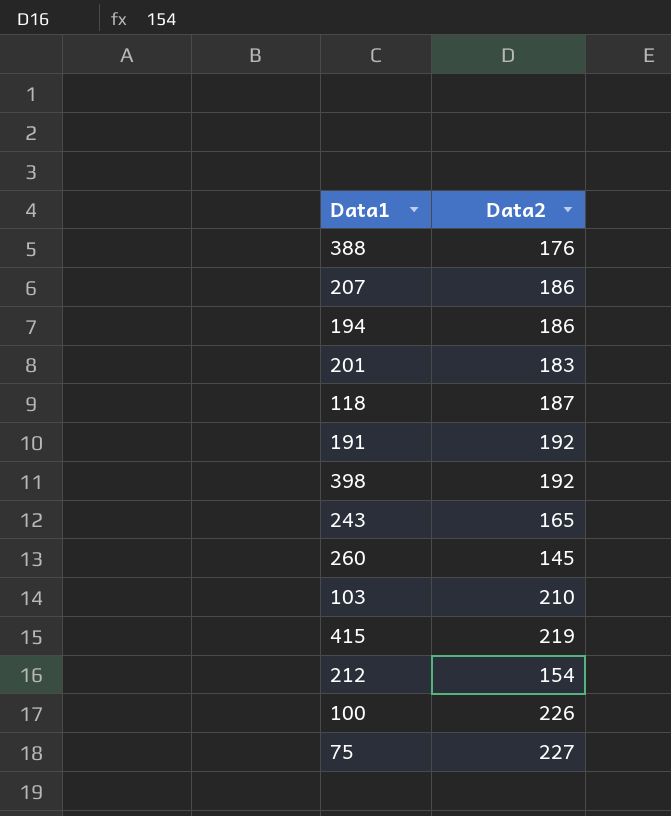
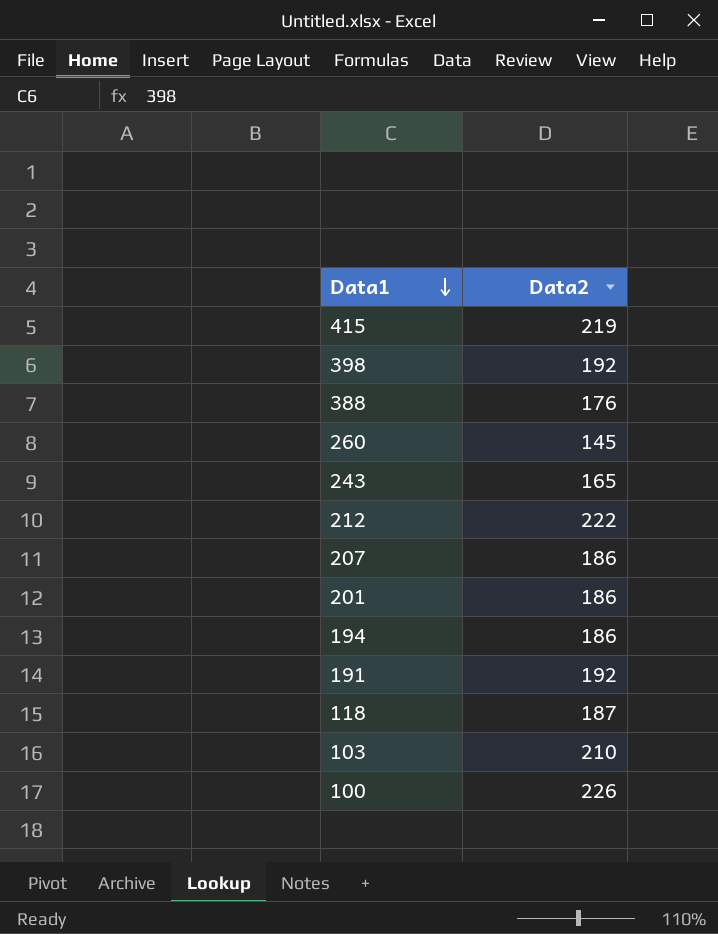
row order: none -> Data1 descending
row 75: 227 -> none
212 | Data2: 154 -> 222
201 | Data2: 183 -> 186

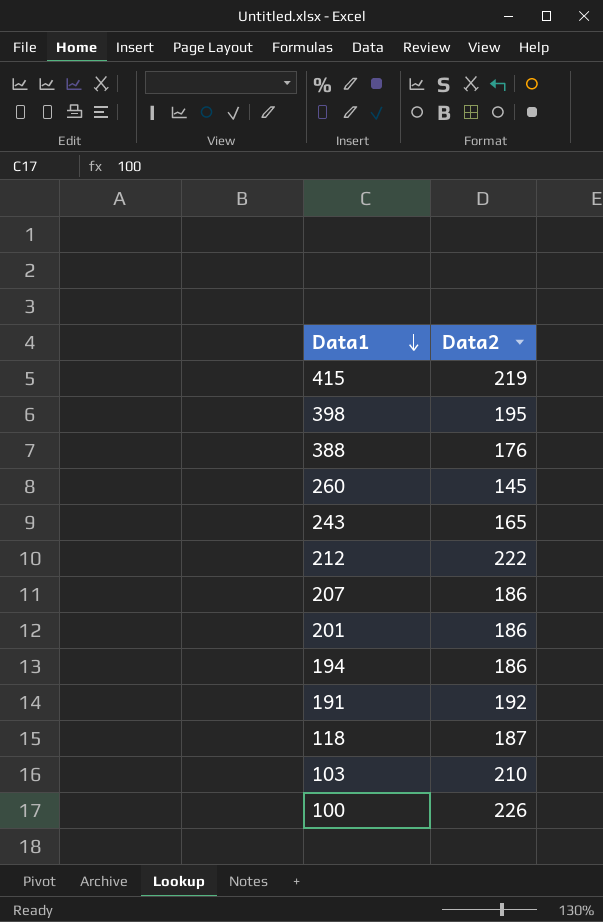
398 | Data2: 192 -> 195

